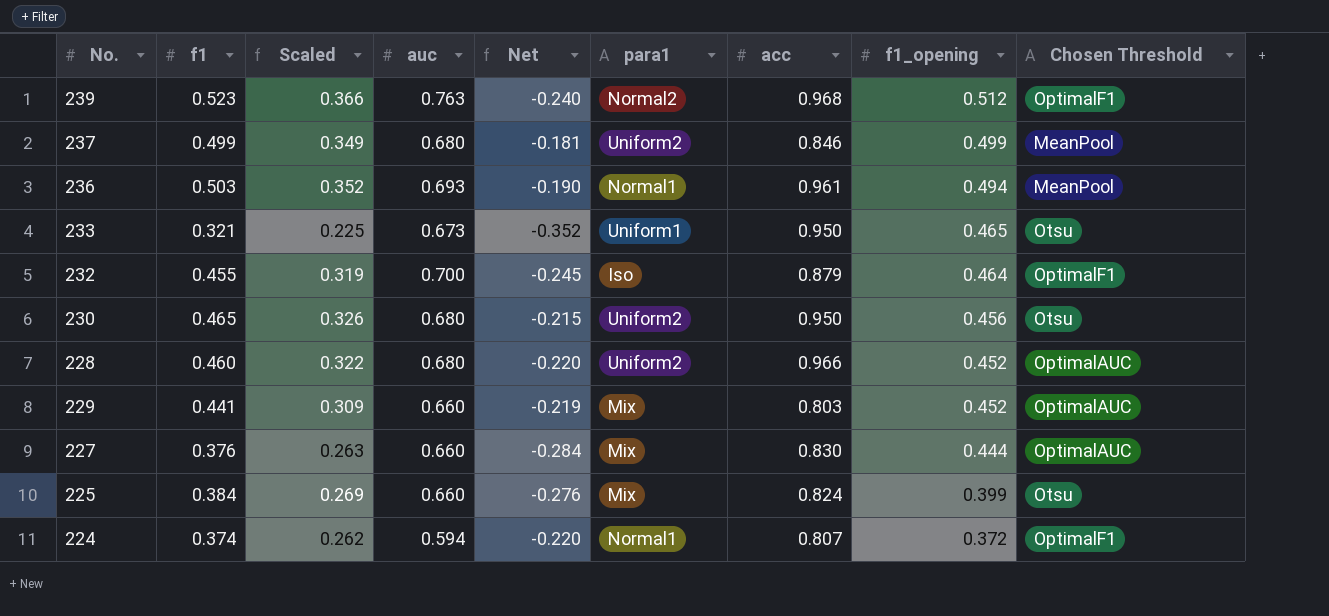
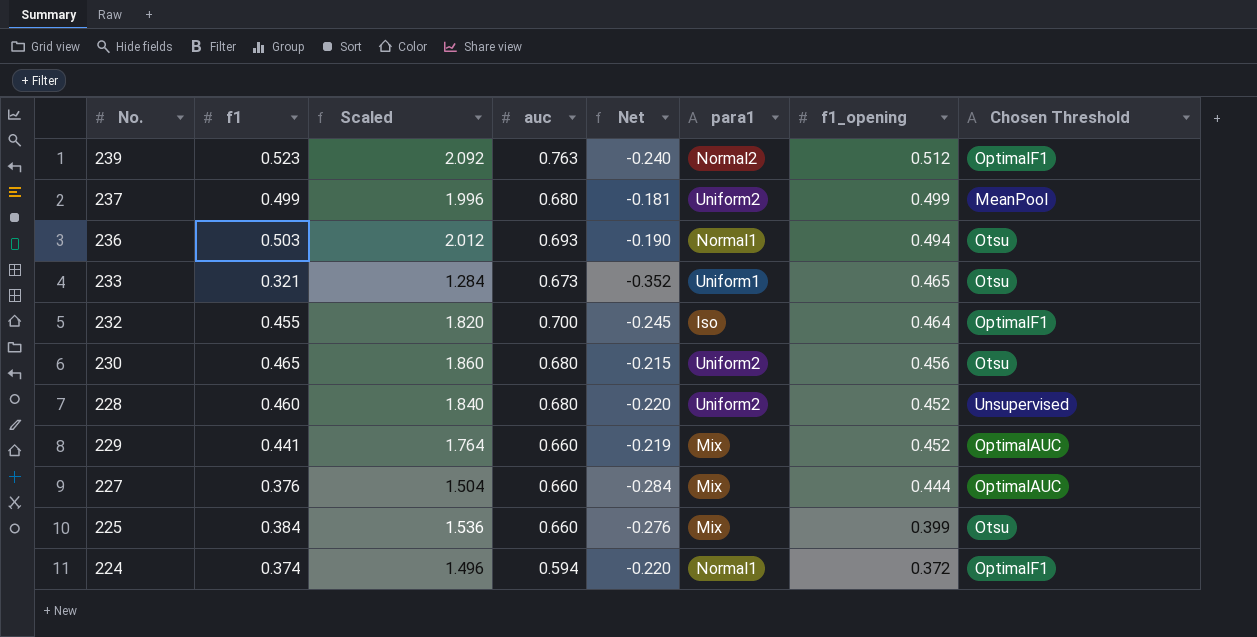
column acc | position: 7 -> none
column Scaled | formula: [f1] * 0.7 -> [f1] * 4
236 | Chosen Threshold: MeanPool -> Otsu
228 | Chosen Threshold: OptimalAUC -> Unsupervised

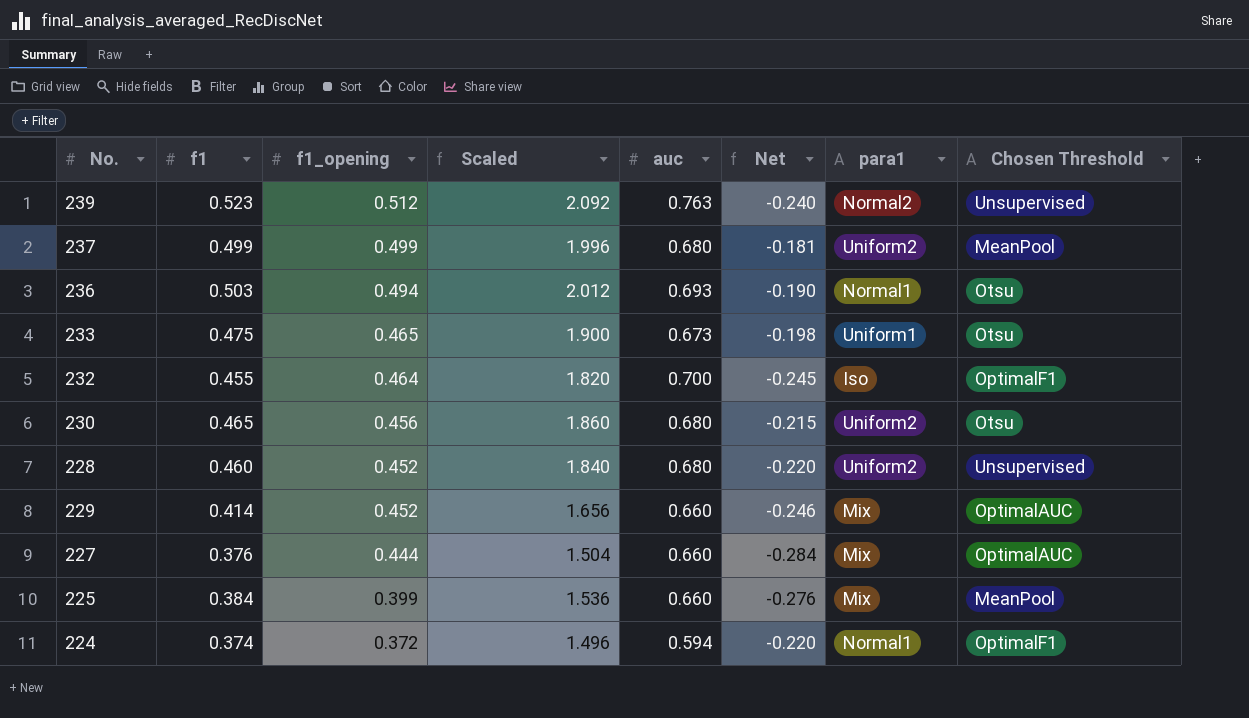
column f1_opening | position: 7 -> 3
239 | Chosen Threshold: OptimalF1 -> Unsupervised
233 | f1: 0.321 -> 0.475
233 | Scaled: 1.284 -> 1.900
233 | Net: -0.352 -> -0.198
229 | f1: 0.441 -> 0.414
229 | Scaled: 1.764 -> 1.656
229 | Net: -0.219 -> -0.246
225 | Chosen Threshold: Otsu -> MeanPool

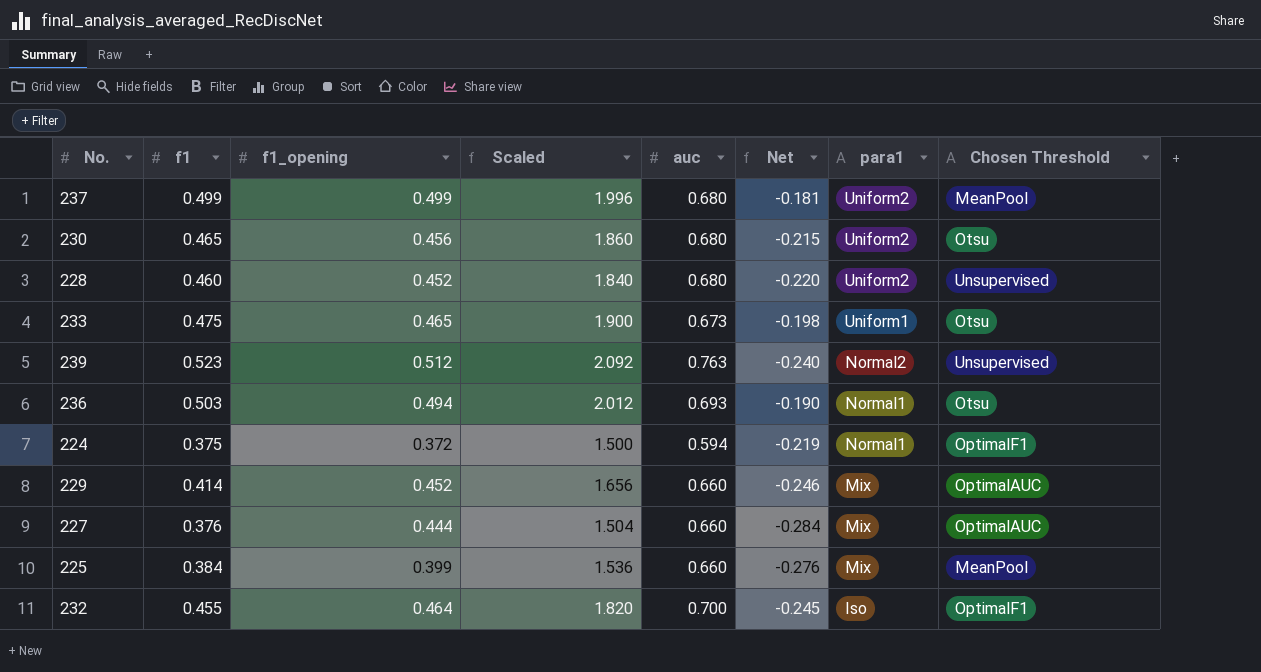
row order: f1_opening descending -> para1 descending
224 | f1: 0.374 -> 0.375
224 | Scaled: 1.496 -> 1.500
224 | Net: -0.220 -> -0.219

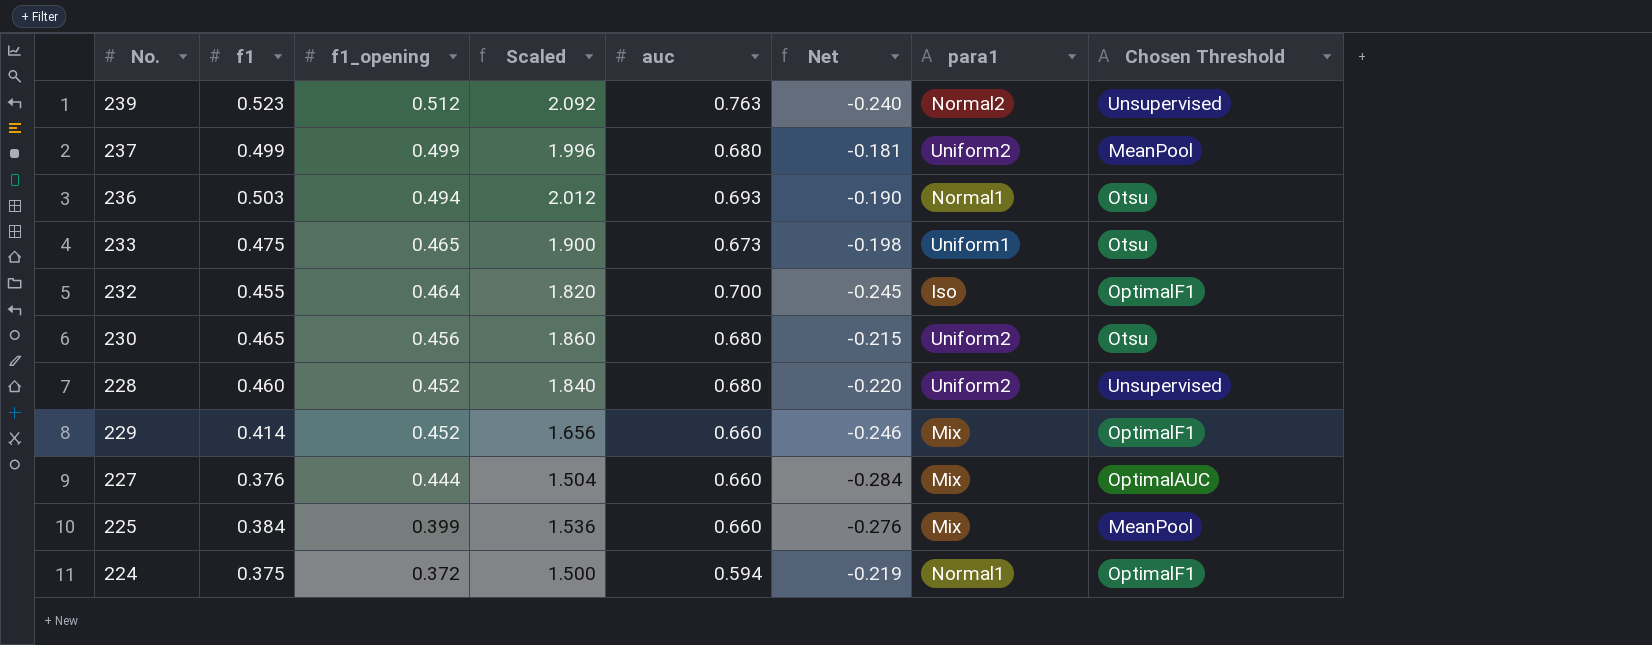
row order: para1 descending -> f1_opening descending
229 | Chosen Threshold: OptimalAUC -> OptimalF1

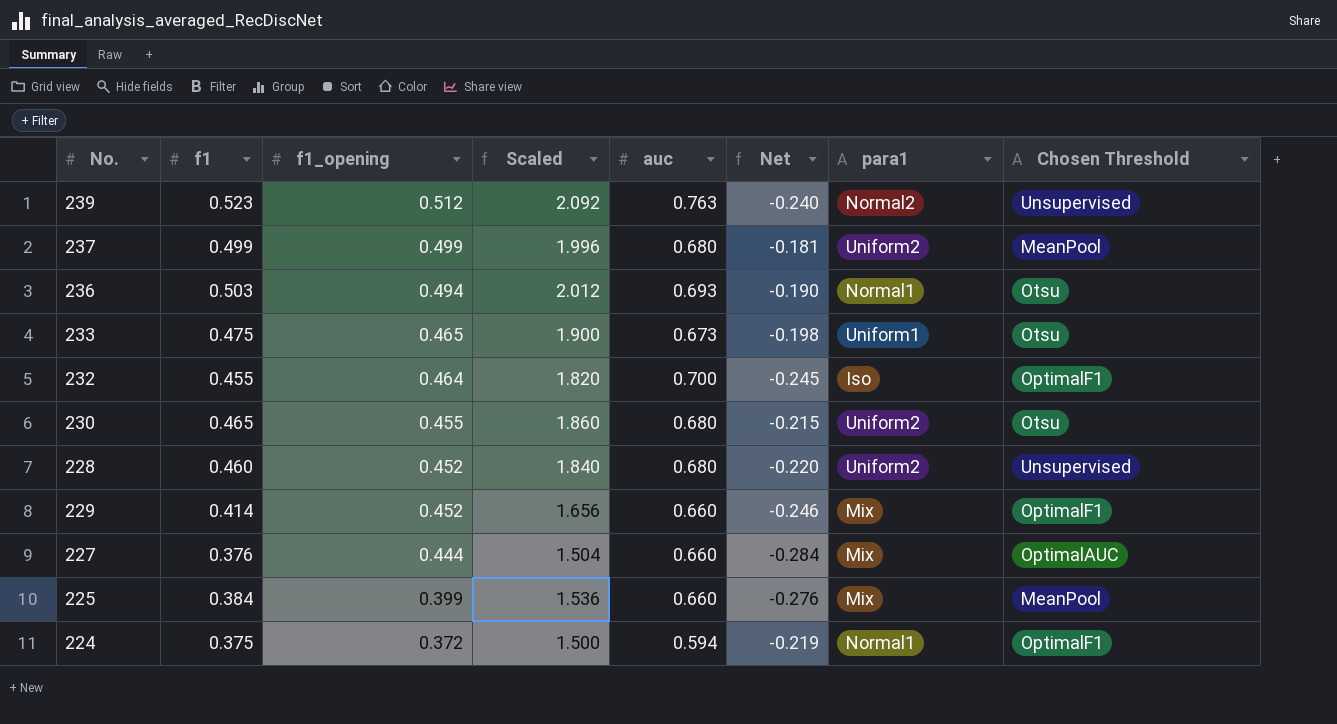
230 | f1_opening: 0.456 -> 0.455

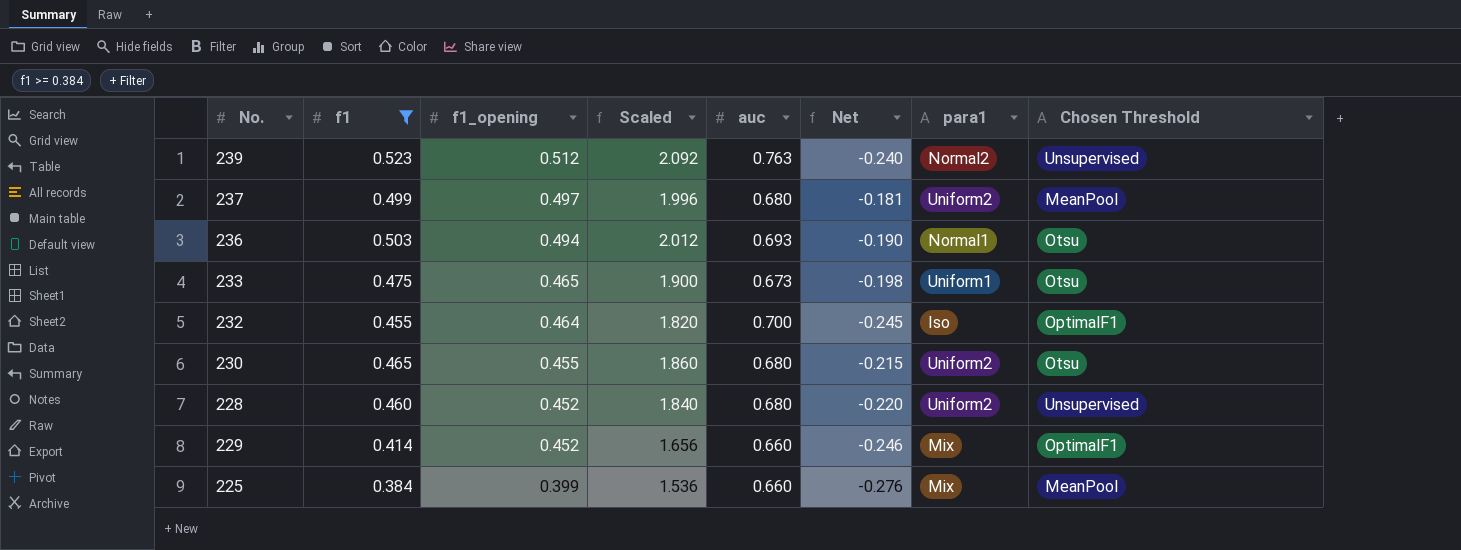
filter: none -> f1 >= 0.384
237 | f1_opening: 0.499 -> 0.497

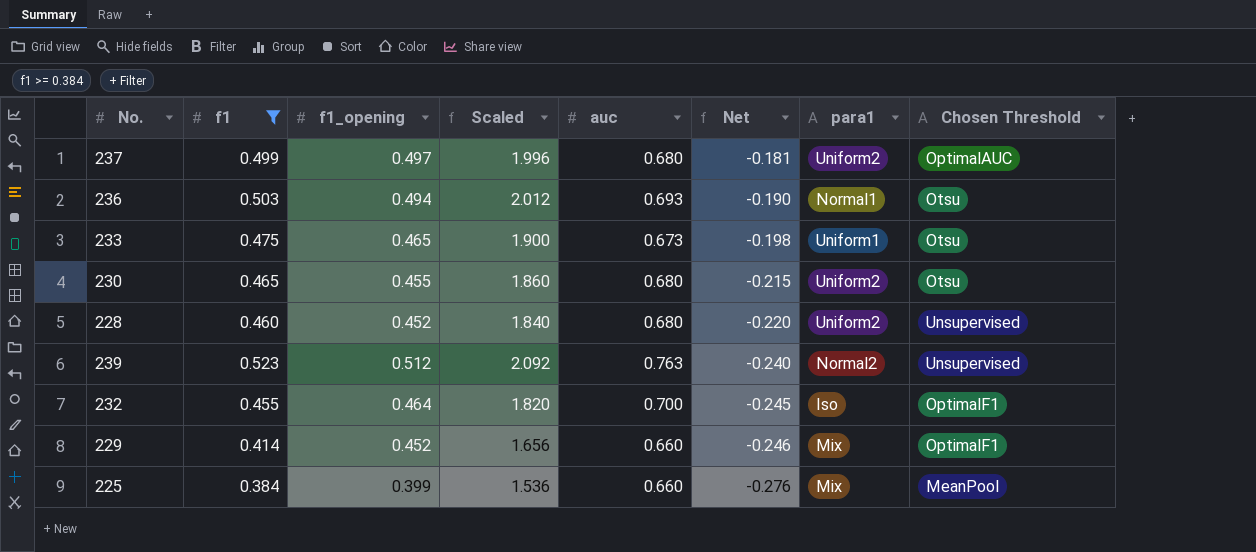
row order: f1_opening descending -> Net descending
237 | Chosen Threshold: MeanPool -> OptimalAUC

